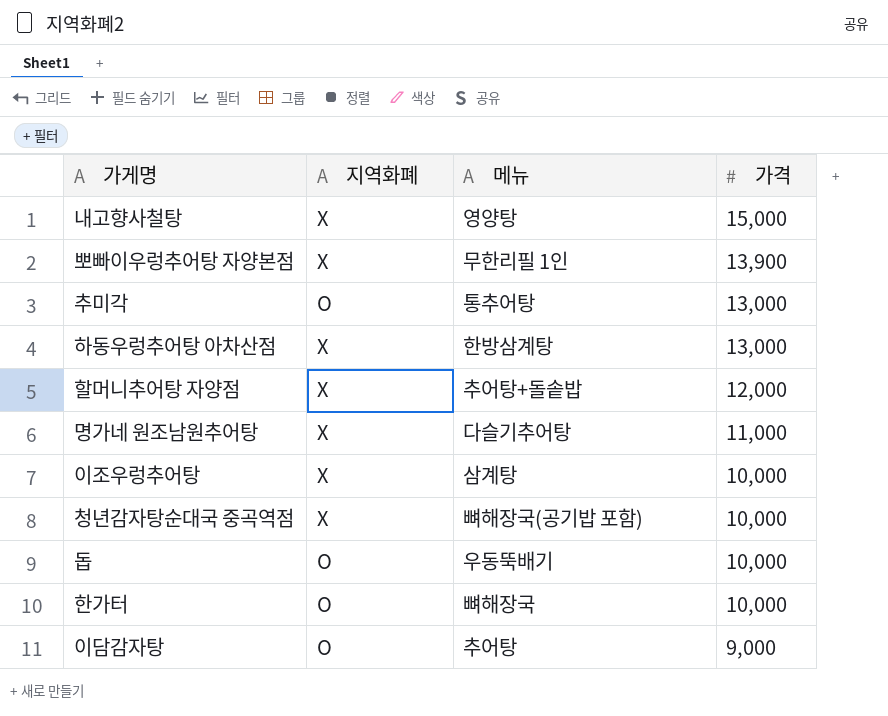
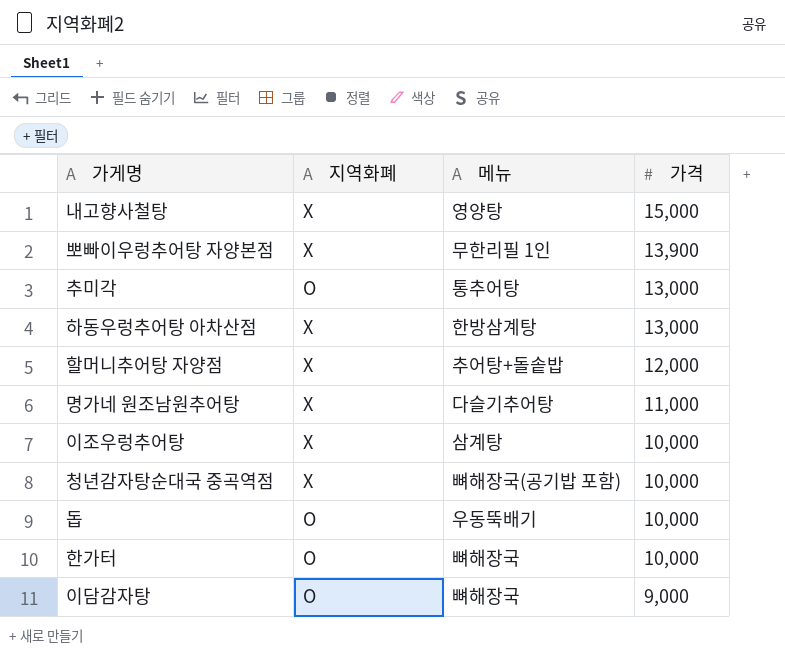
이담감자탕 | 메뉴: 추어탕 -> 뼈해장국

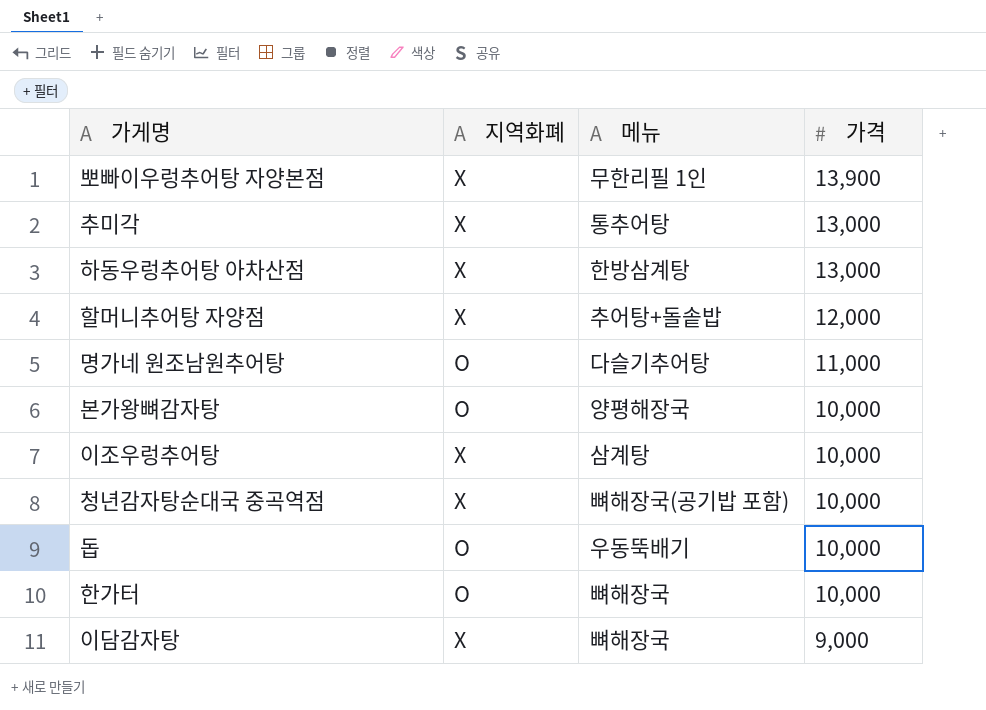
row 내고향사철탕: X | 영양탕 | 15,000 -> none
추미각 | 지역화폐: O -> X
명가네 원조남원추어탕 | 지역화폐: X -> O
row 본가왕뼈감자탕: none -> O | 양평해장국 | 10,000
이담감자탕 | 지역화폐: O -> X

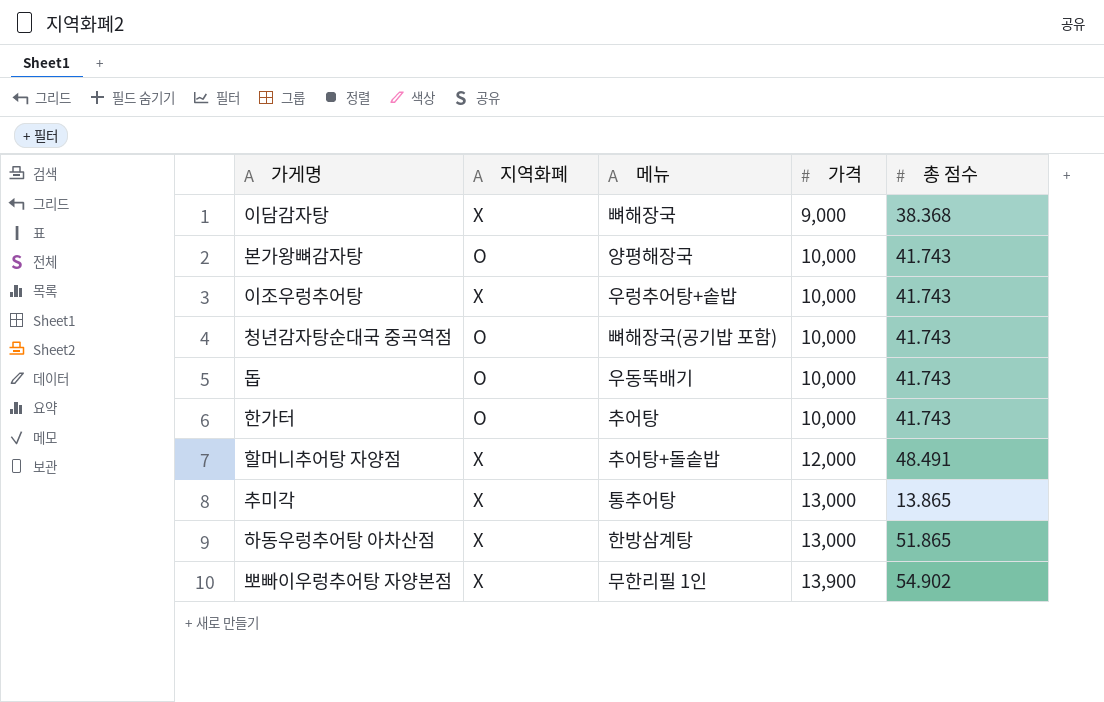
row order: 가격 descending -> 가격 ascending
column 총 점수 | position: none -> 5
row 명가네 원조남원추어탕: O | 다슬기추어탕 | 11,000 -> none
이조우렁추어탕 | 메뉴: 삼계탕 -> 우렁추어탕+솥밥
청년감자탕순대국 중곡역점 | 지역화폐: X -> O
한가터 | 메뉴: 뼈해장국 -> 추어탕

